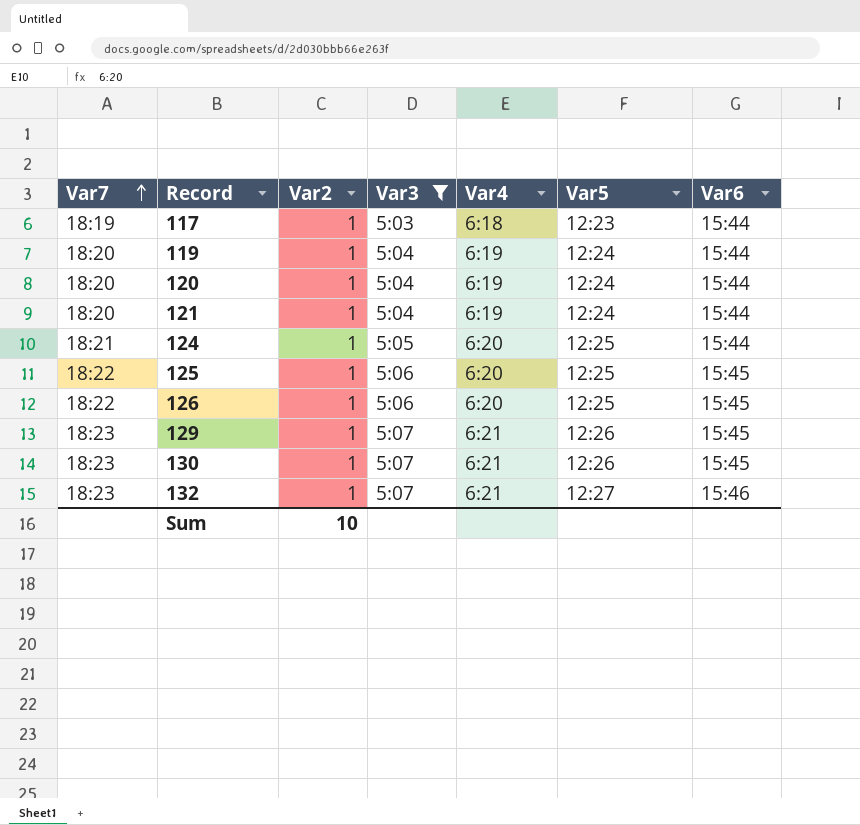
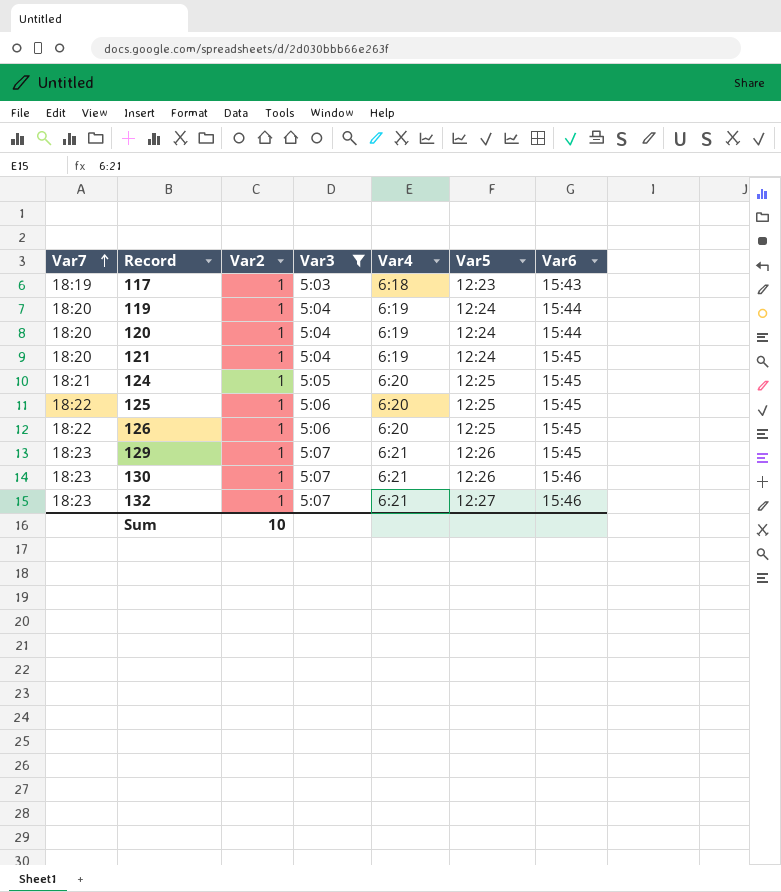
117 | Var6: 15:44 -> 15:43
121 | Var6: 15:44 -> 15:45
124 | Var6: 15:44 -> 15:45
130 | Var6: 15:45 -> 15:46

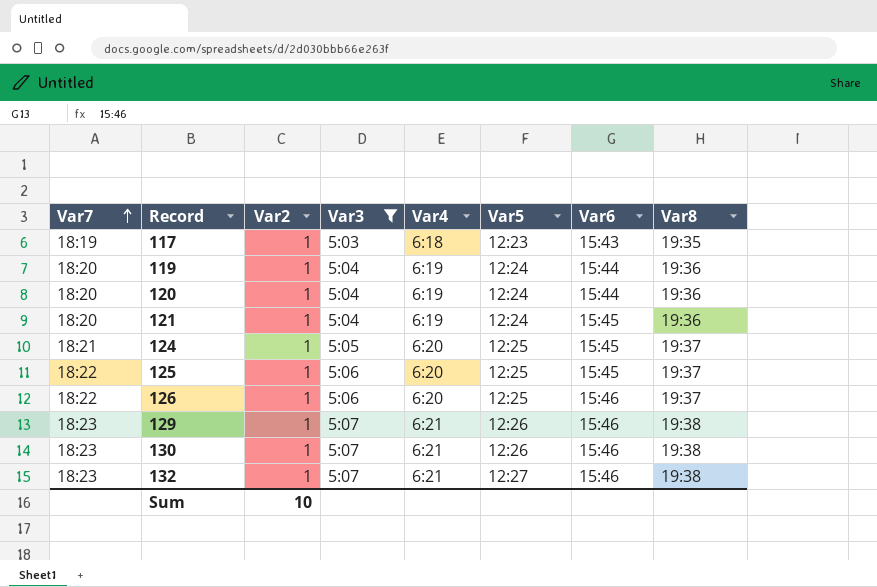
column Var8 | position: none -> 8
126 | Var6: 15:45 -> 15:46
129 | Var6: 15:45 -> 15:46

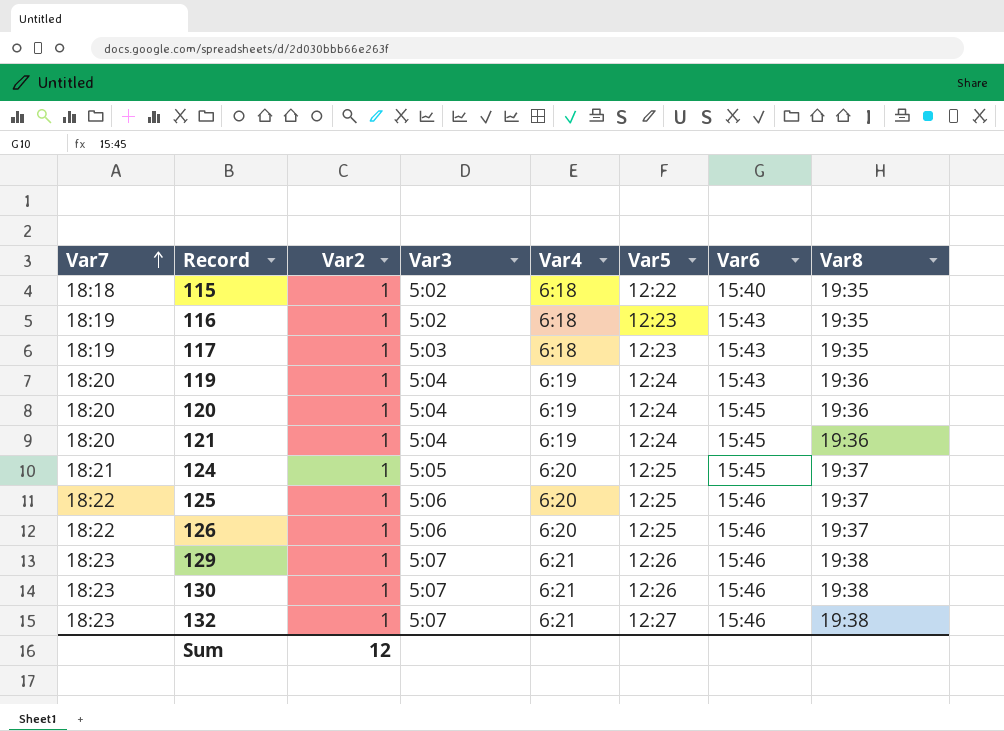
filter: Var3 != 5:02 -> none
119 | Var6: 15:44 -> 15:43
120 | Var6: 15:44 -> 15:45
125 | Var6: 15:45 -> 15:46
Sum | Var2: 10 -> 12

